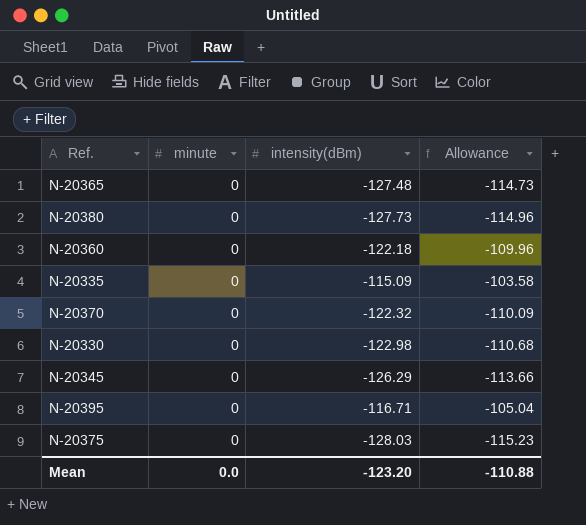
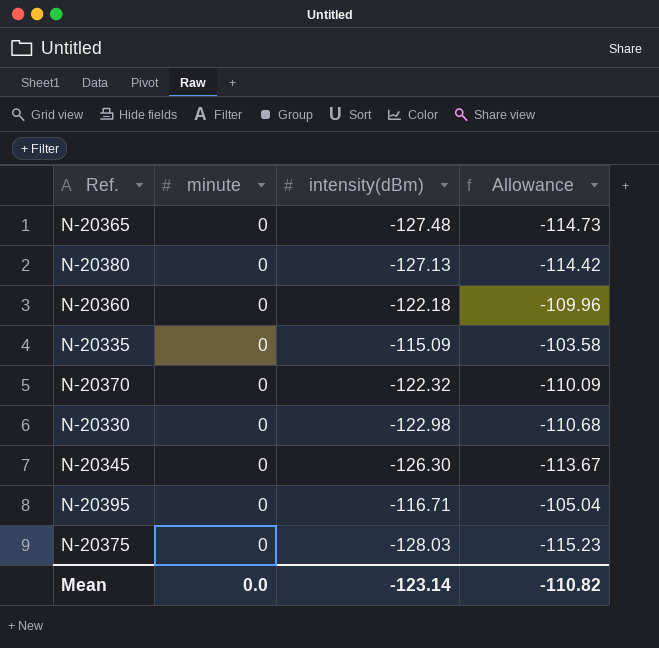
N-20380 | intensity(dBm): -127.73 -> -127.13
N-20380 | Allowance: -114.96 -> -114.42
N-20345 | intensity(dBm): -126.29 -> -126.30
N-20345 | Allowance: -113.66 -> -113.67
Mean | intensity(dBm): -123.20 -> -123.14
Mean | Allowance: -110.88 -> -110.82

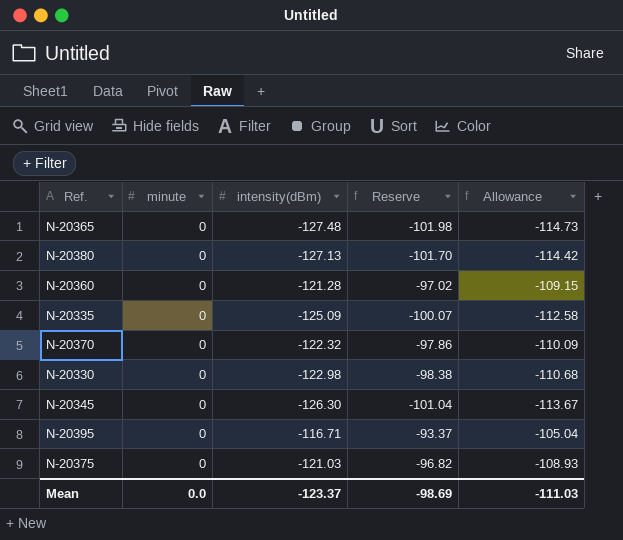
column Reserve | formula: none -> [intensity(dBm)] * 0.8
N-20360 | intensity(dBm): -122.18 -> -121.28
N-20360 | Allowance: -109.96 -> -109.15
N-20335 | intensity(dBm): -115.09 -> -125.09
N-20335 | Allowance: -103.58 -> -112.58
N-20375 | intensity(dBm): -128.03 -> -121.03
N-20375 | Allowance: -115.23 -> -108.93
Mean | intensity(dBm): -123.14 -> -123.37
Mean | Allowance: -110.82 -> -111.03

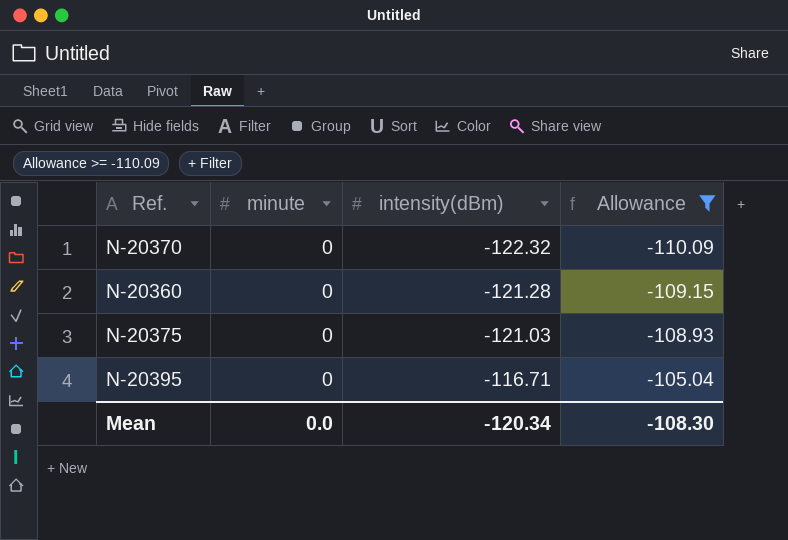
filter: none -> Allowance >= -110.09
row order: none -> intensity(dBm) ascending
column Reserve | formula: [intensity(dBm)] * 0.8 -> none
Mean | intensity(dBm): -123.37 -> -120.34
Mean | Allowance: -111.03 -> -108.30

